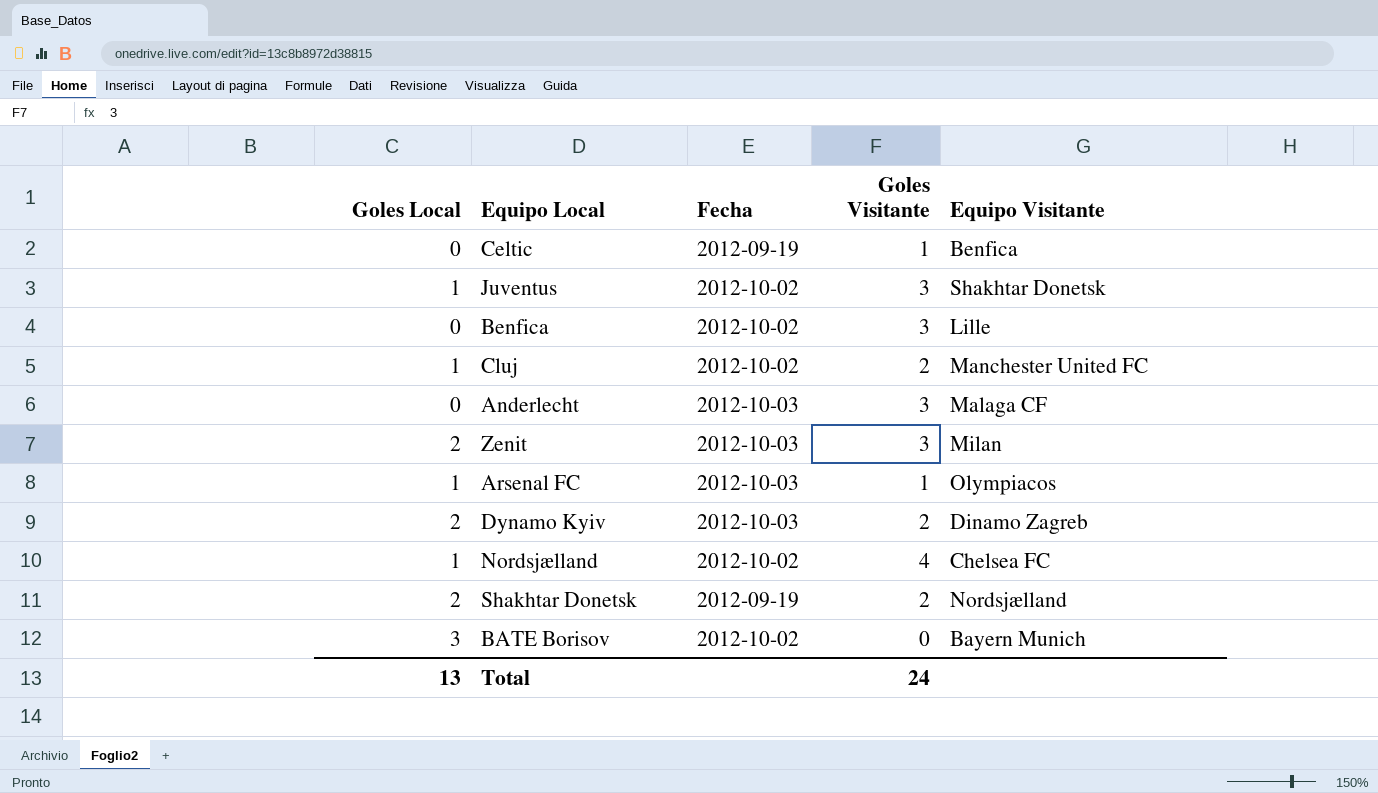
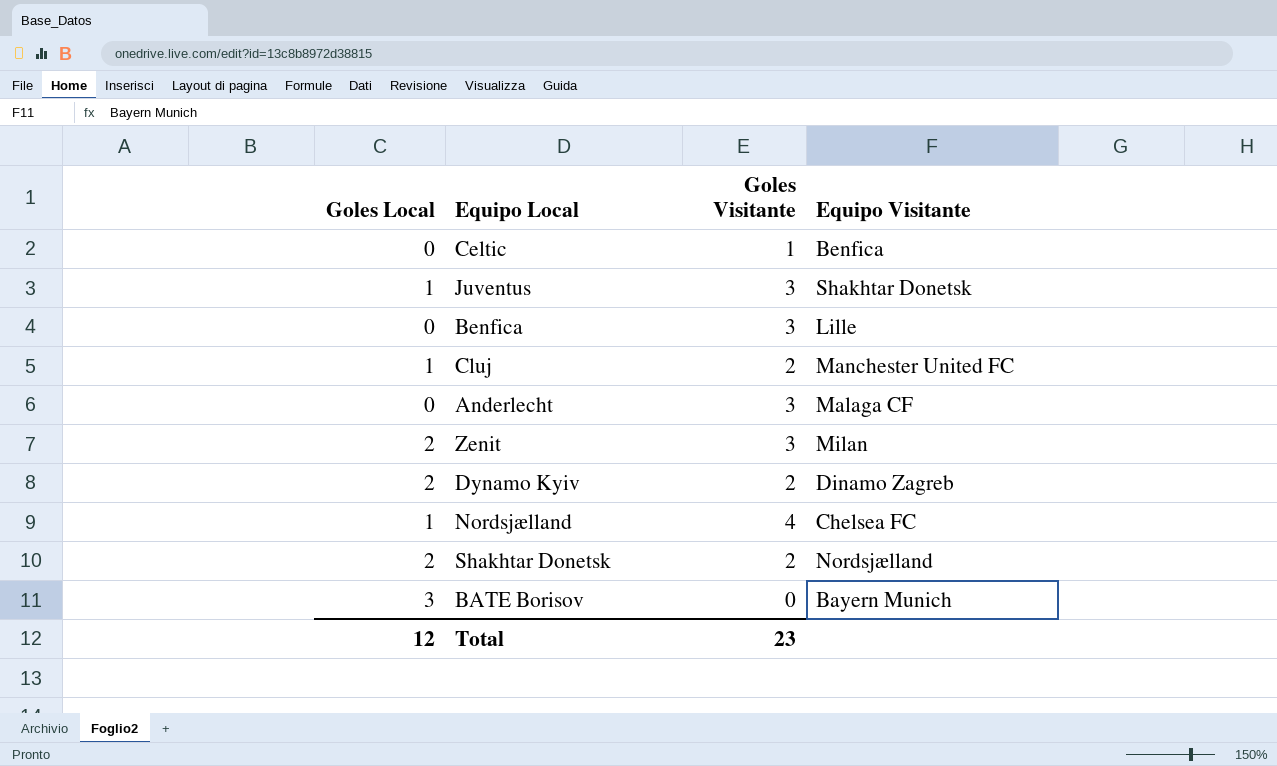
column Fecha | position: 3 -> none
row Arsenal FC: 1 | 2012-10-03 | 1 | Olympiacos -> none
Total | Goles Local: 13 -> 12
Total | Goles Visitante: 24 -> 23

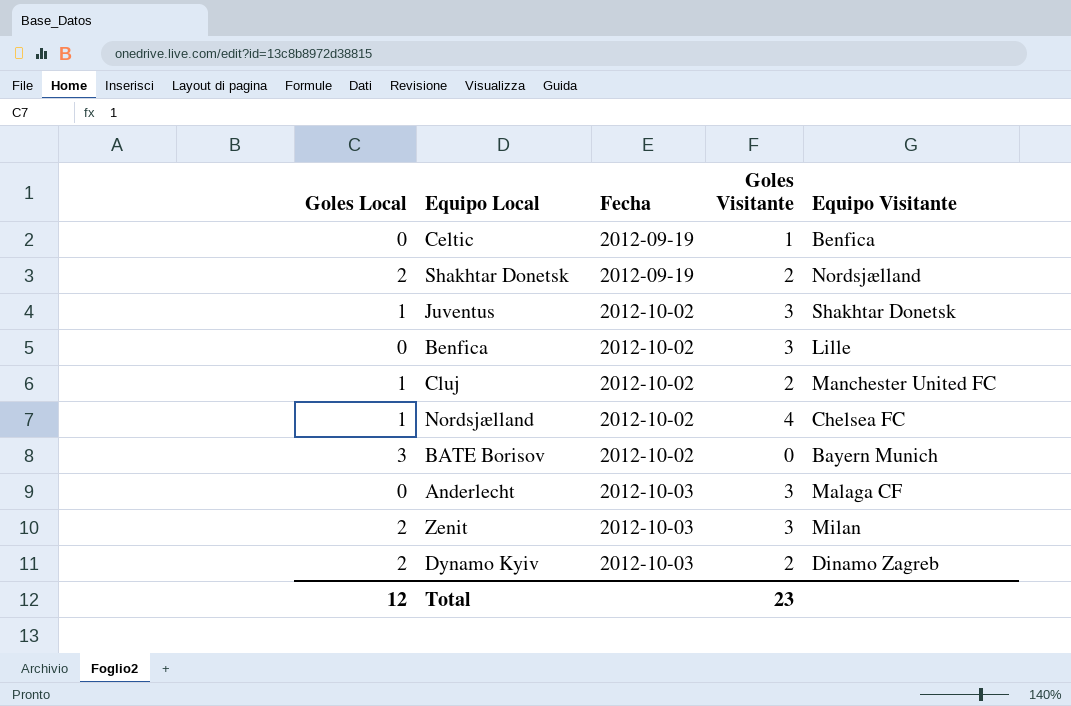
row order: none -> Fecha ascending
column Fecha | position: none -> 3

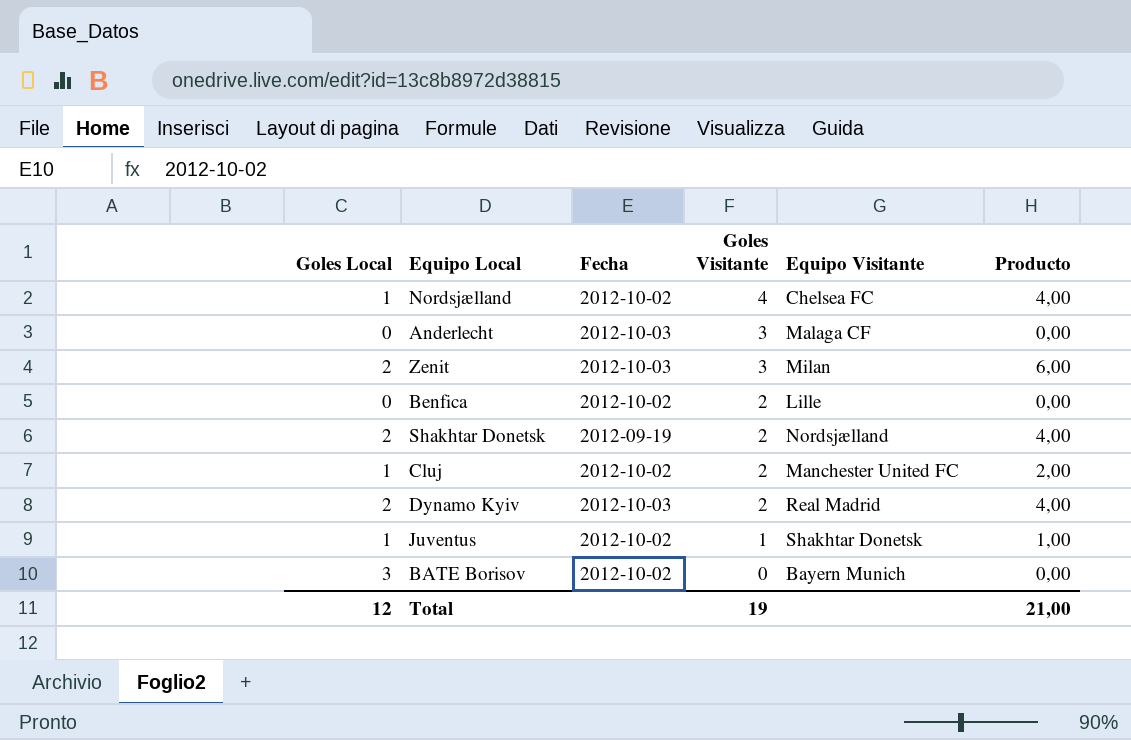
row order: Fecha ascending -> Goles Visitante descending
column Producto | formula: none -> [Goles Local] * [Goles Visitante]
row Celtic: 0 | 2012-09-19 | 1 | Benfica -> none
Benfica | Goles Visitante: 3 -> 2
Dynamo Kyiv | Equipo Visitante: Dinamo Zagreb -> Real Madrid
Juventus | Goles Visitante: 3 -> 1
Total | Goles Visitante: 23 -> 19

